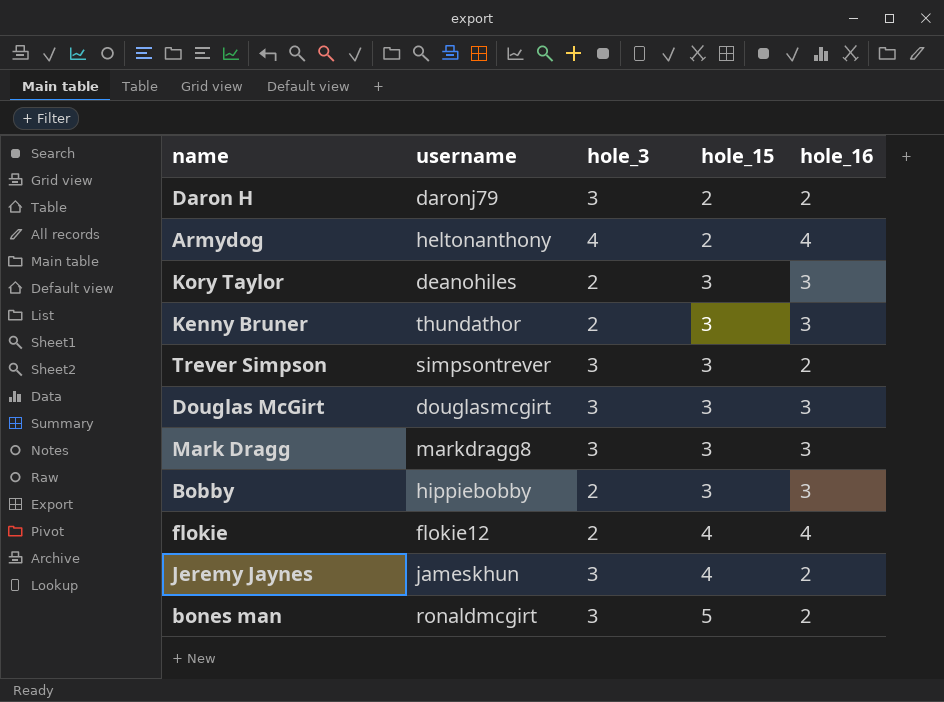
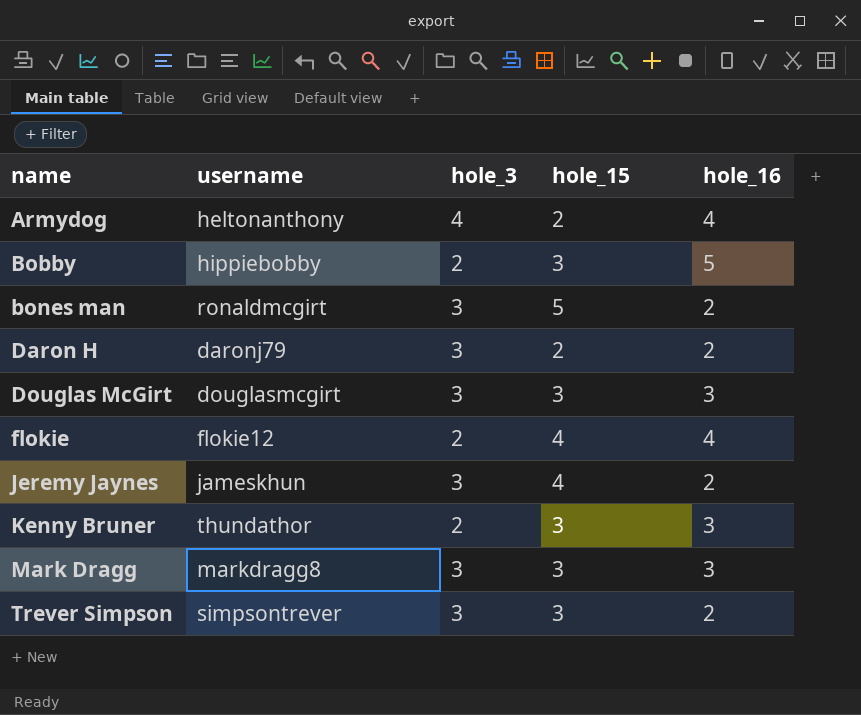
row order: hole_15 ascending -> name ascending
row Kory Taylor: deanohiles | 2 | 3 | 3 -> none
Bobby | hole_16: 3 -> 5

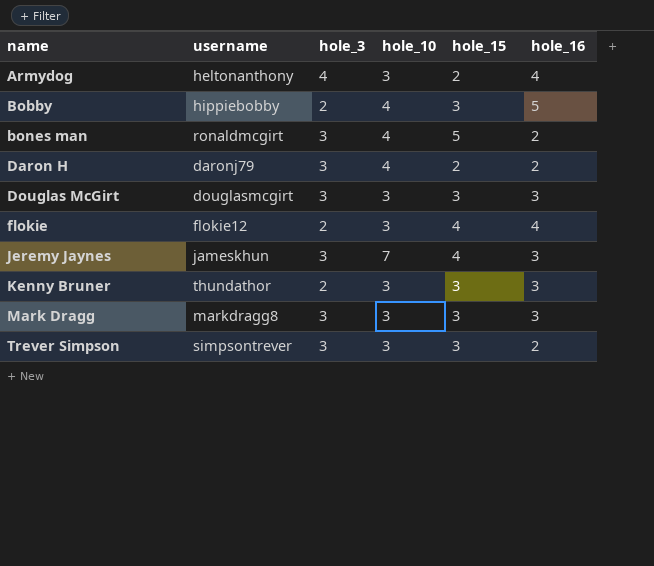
column hole_10 | position: none -> 4
Jeremy Jaynes | hole_16: 2 -> 3

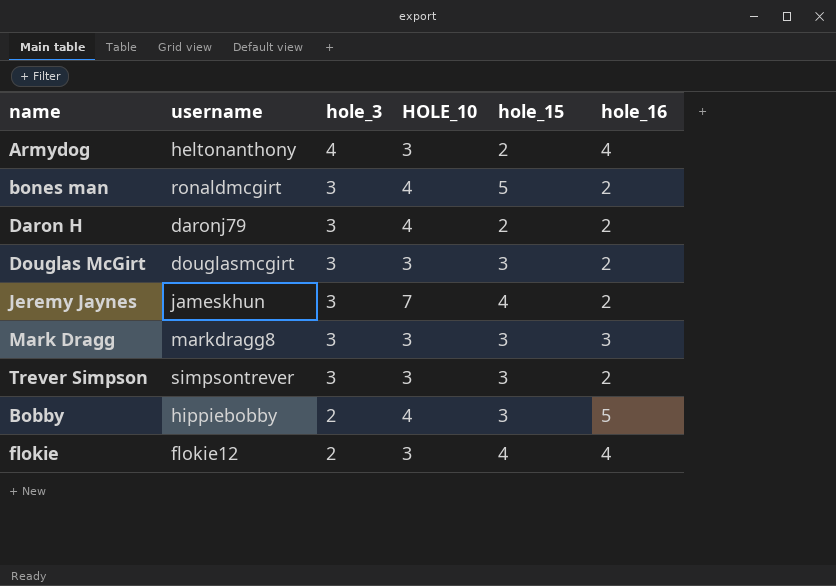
row order: name ascending -> hole_3 descending
column name: hole_10 -> HOLE_10
row Kenny Bruner: thundathor | 2 | 3 | 3 | 3 -> none
Douglas McGirt | hole_16: 3 -> 2
Jeremy Jaynes | hole_16: 3 -> 2

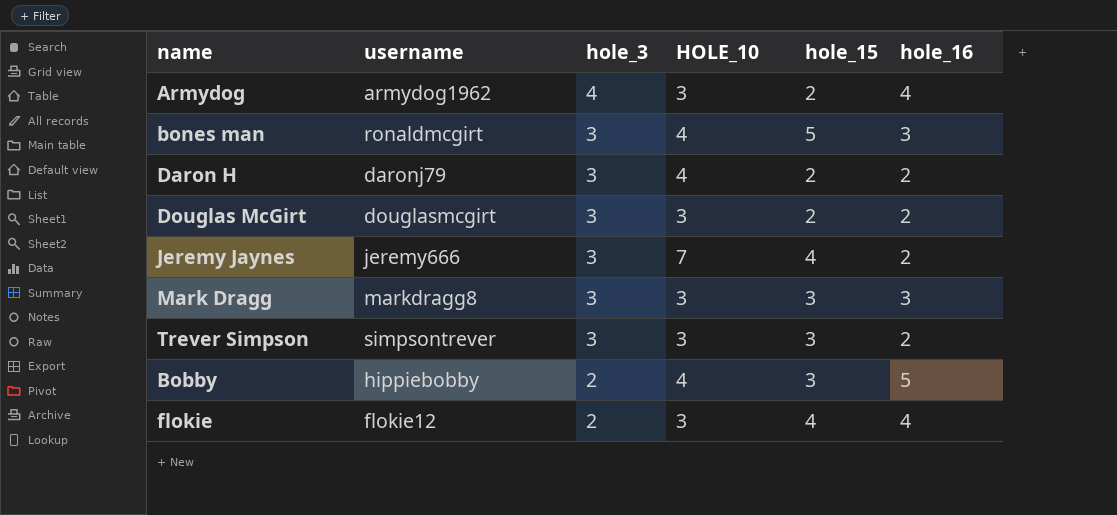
Armydog | username: heltonanthony -> armydog1962
bones man | hole_16: 2 -> 3
Douglas McGirt | hole_15: 3 -> 2
Jeremy Jaynes | username: jameskhun -> jeremy666

